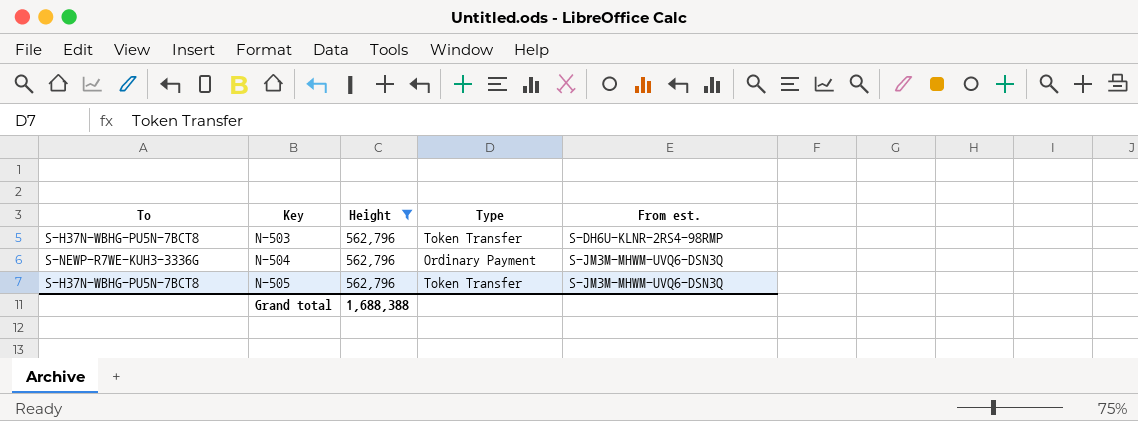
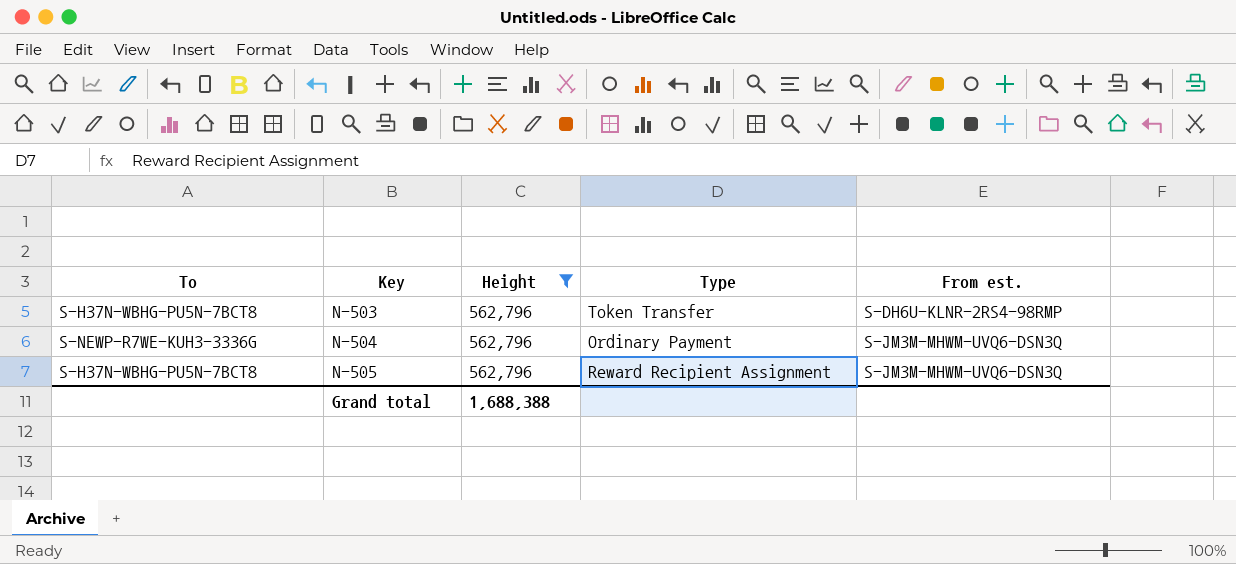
N-505 | Type: Token Transfer -> Reward Recipient Assignment

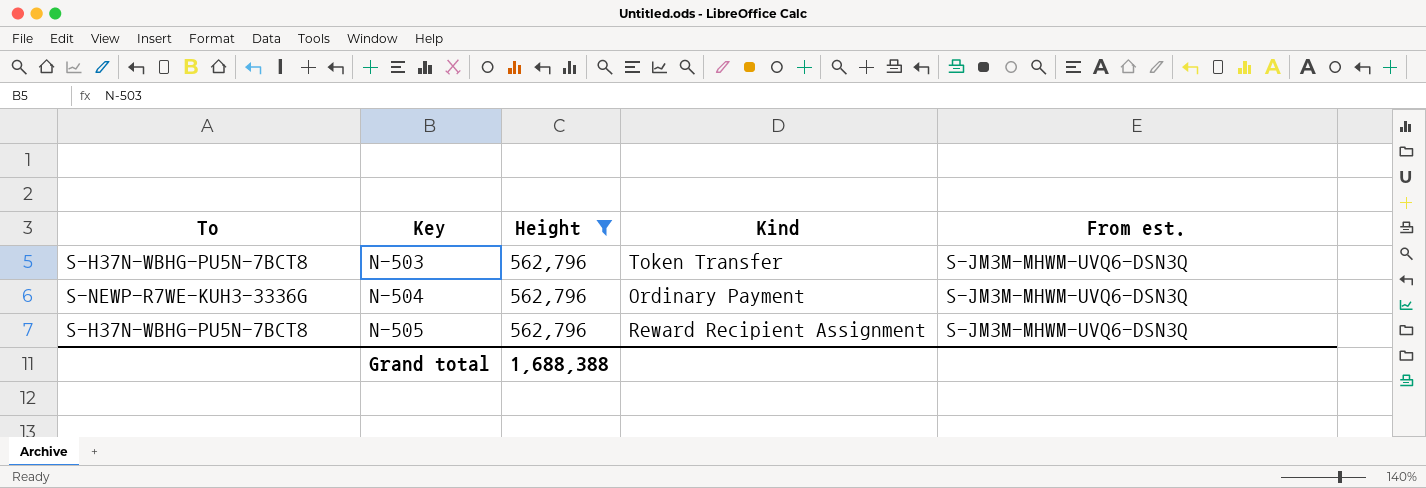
column name: Type -> Kind
N-503 | From est.: S-DH6U-KLNR-2RS4-98RMP -> S-JM3M-MHWM-UVQ6-DSN3Q

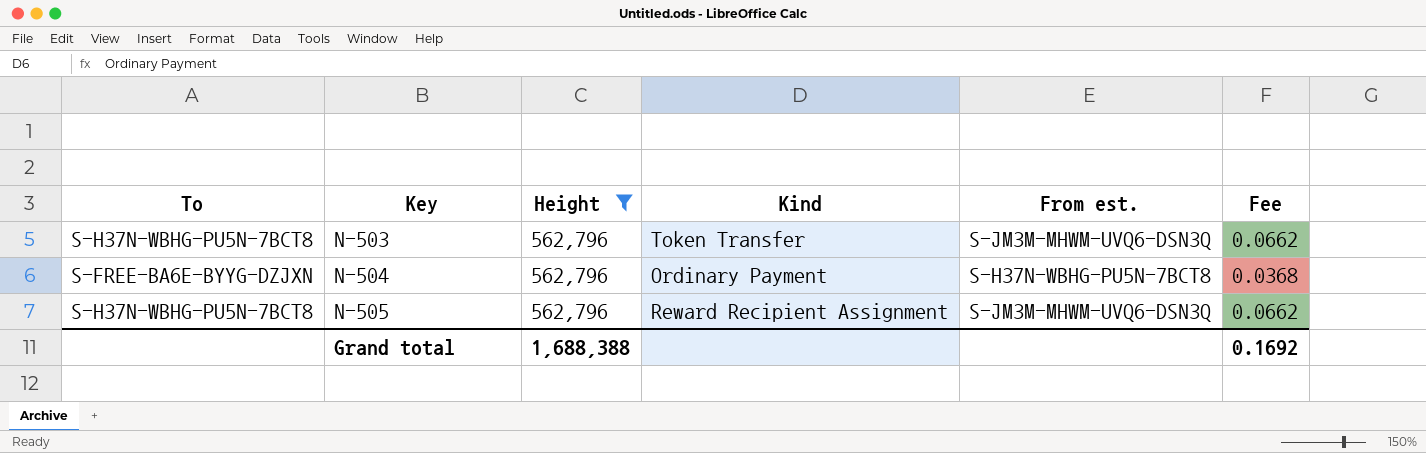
column Fee | position: none -> 6
N-504 | To: S-NEWP-R7WE-KUH3-3336G -> S-FREE-BA6E-BYYG-DZJXN
N-504 | From est.: S-JM3M-MHWM-UVQ6-DSN3Q -> S-H37N-WBHG-PU5N-7BCT8

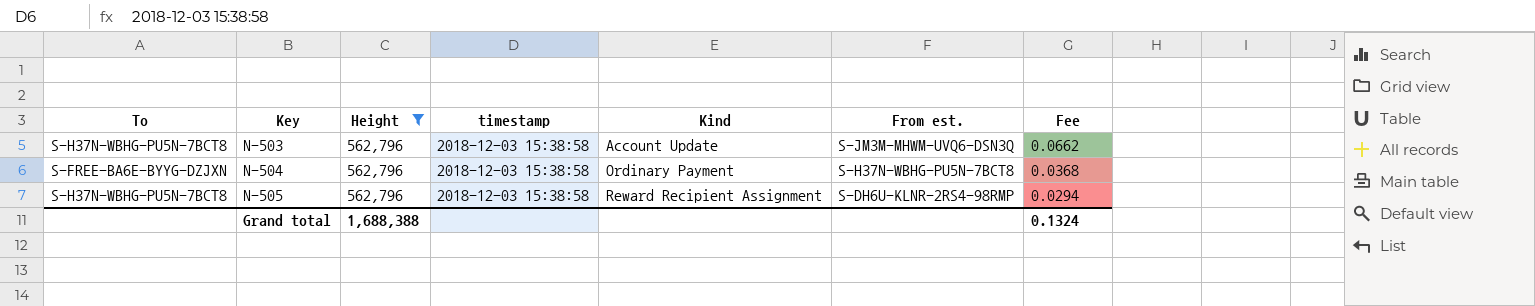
column timestamp | position: none -> 4
N-503 | Kind: Token Transfer -> Account Update
N-505 | From est.: S-JM3M-MHWM-UVQ6-DSN3Q -> S-DH6U-KLNR-2RS4-98RMP
N-505 | Fee: 0.0662 -> 0.0294
Grand total | Fee: 0.1692 -> 0.1324

